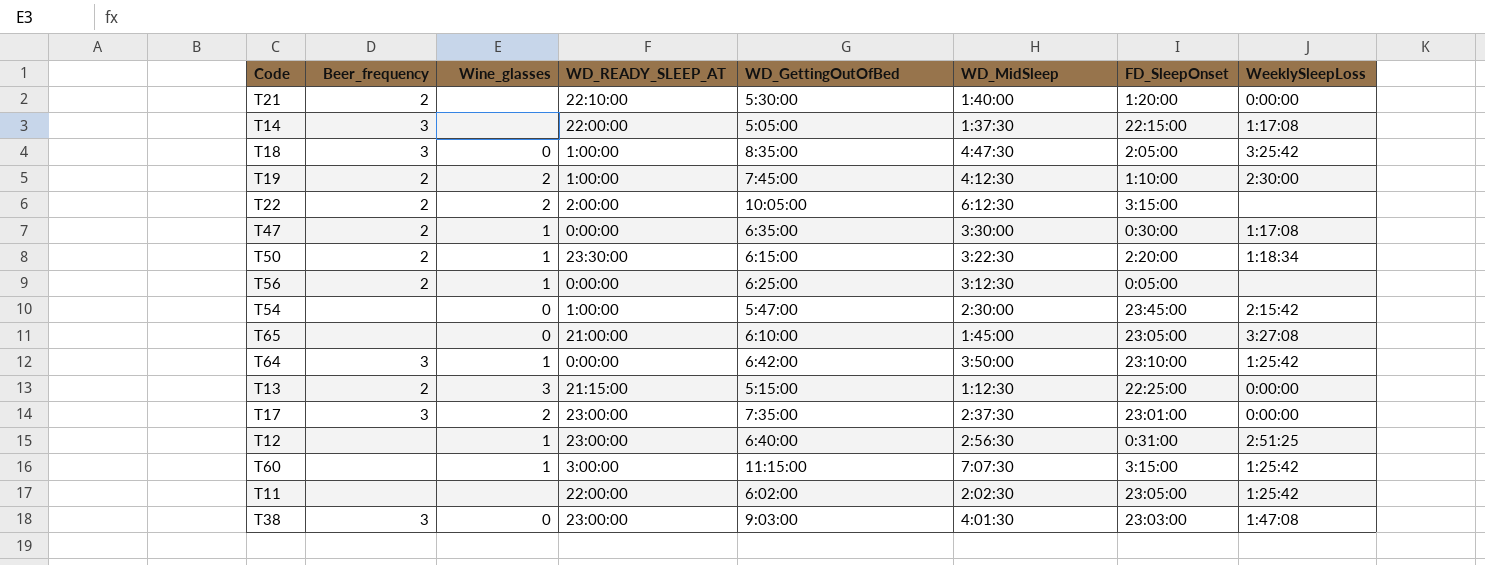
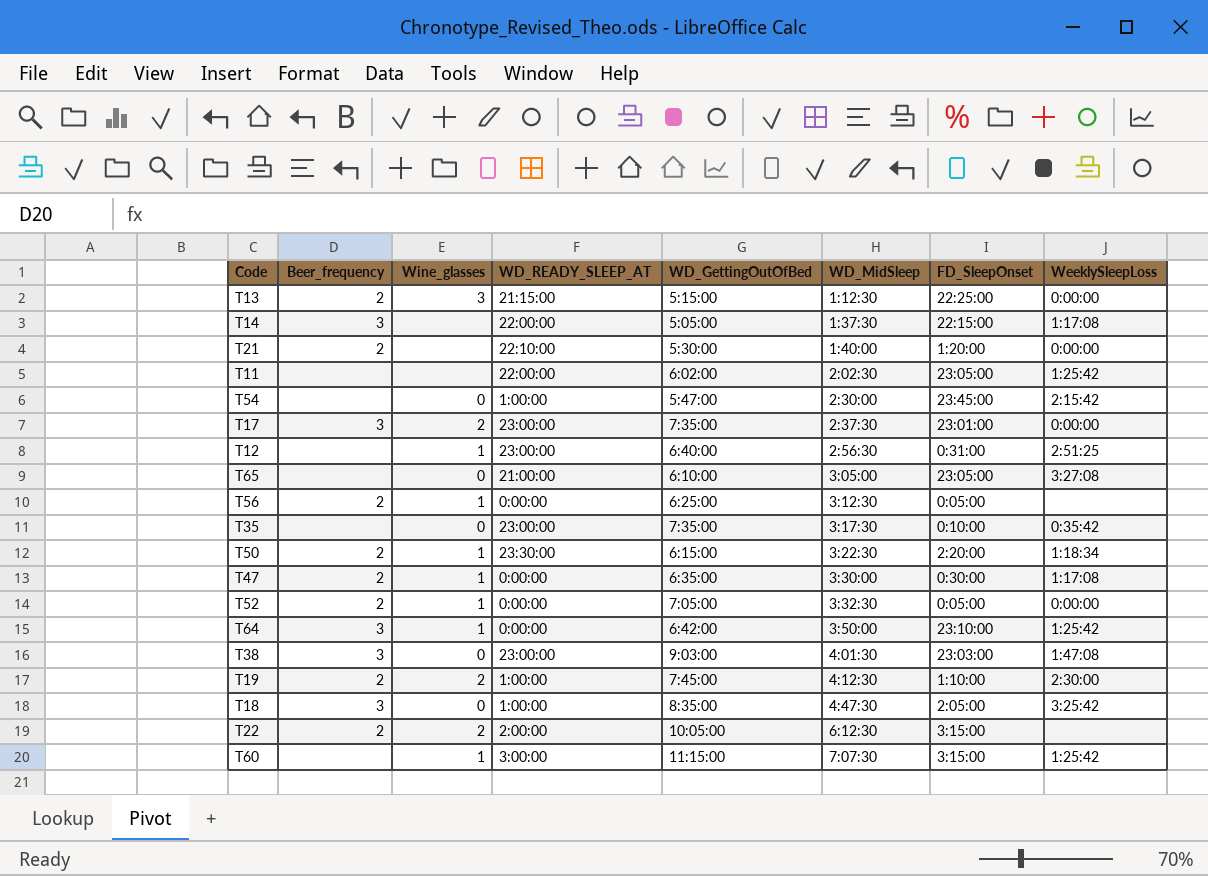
row order: none -> WD_MidSleep ascending
T65 | WD_MidSleep: 1:45:00 -> 3:05:00
row T35: none -> none | 0 | 23:00:00 | 7:35:00 | 3:17:30 | 0:10:00 | 0:35:42
row T52: none -> 2 | 1 | 0:00:00 | 7:05:00 | 3:32:30 | 0:05:00 | 0:00:00

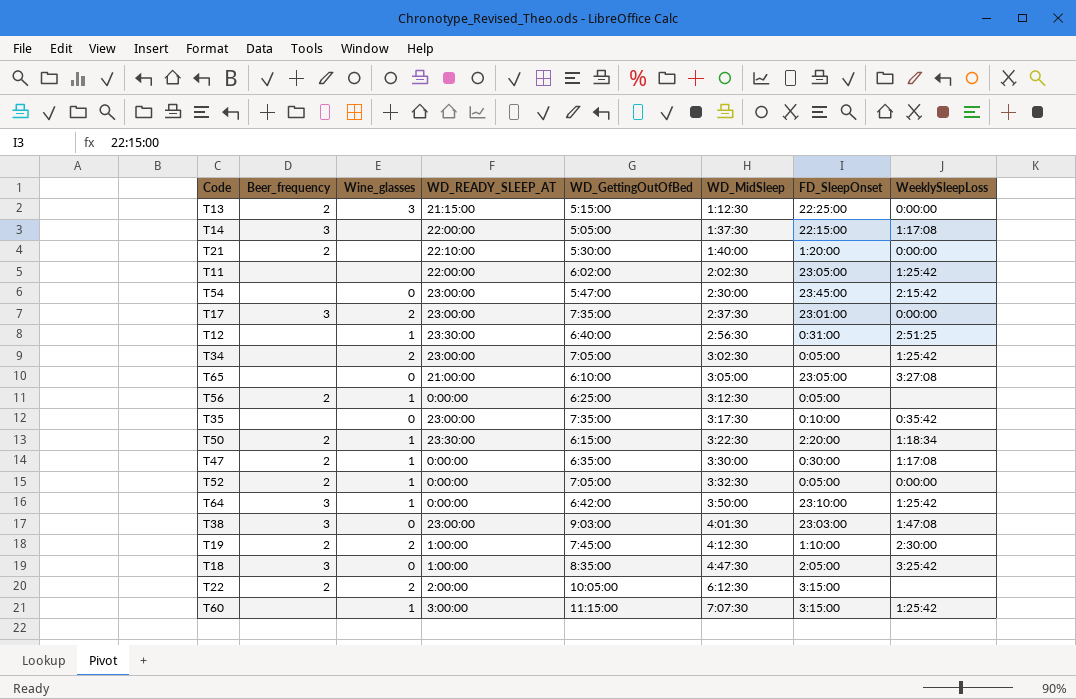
T54 | WD_READY_SLEEP_AT: 1:00:00 -> 23:00:00
T12 | WD_READY_SLEEP_AT: 23:00:00 -> 23:30:00
row T34: none -> none | 2 | 23:00:00 | 7:05:00 | 3:02:30 | 0:05:00 | 1:25:42

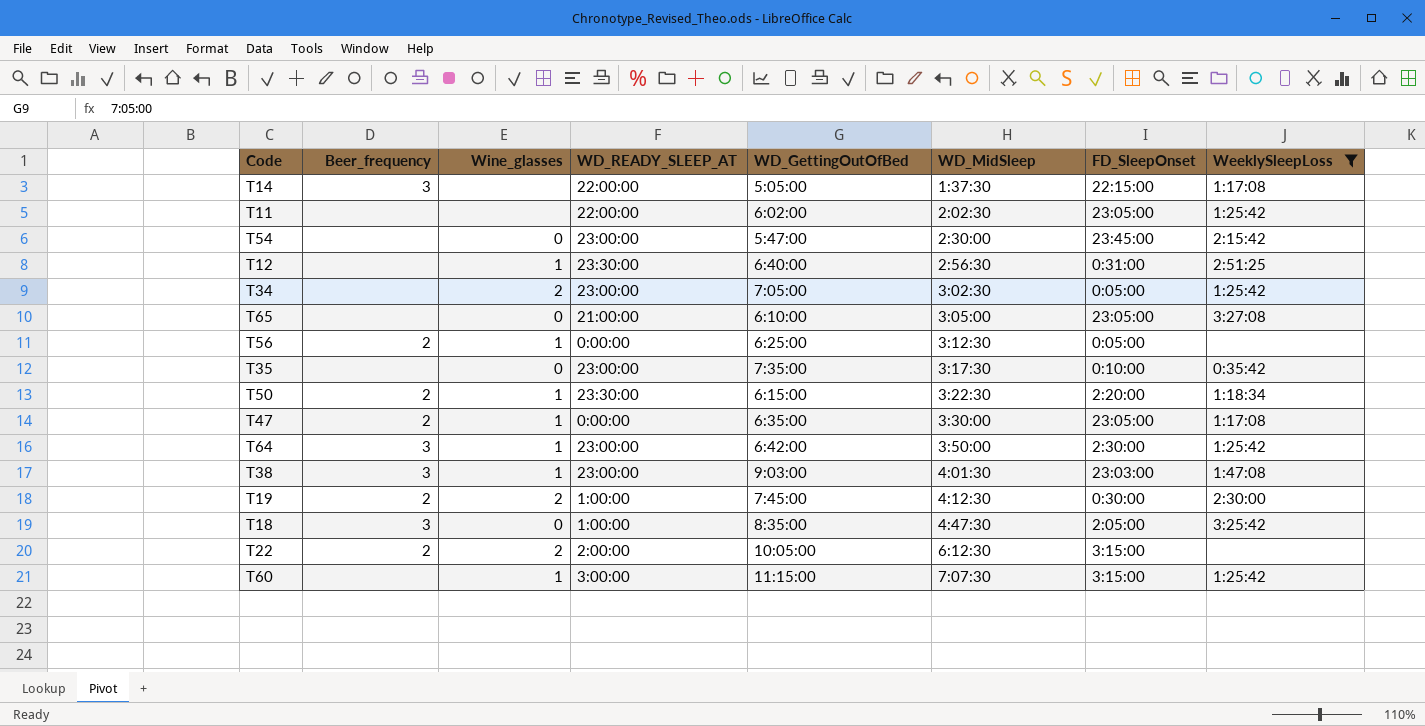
filter: none -> WeeklySleepLoss != 0:00:00
T47 | FD_SleepOnset: 0:30:00 -> 23:05:00
T64 | WD_READY_SLEEP_AT: 0:00:00 -> 23:00:00
T64 | FD_SleepOnset: 23:10:00 -> 2:30:00
T38 | Wine_glasses: 0 -> 1
T19 | FD_SleepOnset: 1:10:00 -> 0:30:00

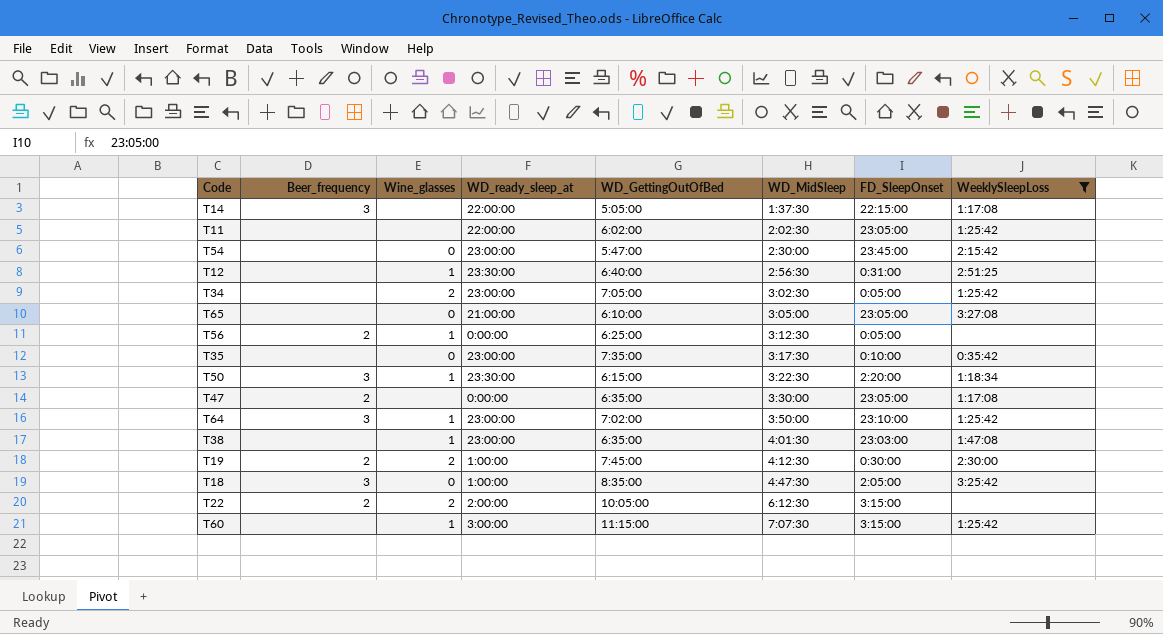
column name: WD_READY_SLEEP_AT -> WD_ready_sleep_at
T50 | Beer_frequency: 2 -> 3
T47 | Wine_glasses: 1 -> none
T64 | WD_GettingOutOfBed: 6:42:00 -> 7:02:00
T64 | FD_SleepOnset: 2:30:00 -> 23:10:00
T38 | Beer_frequency: 3 -> none
T38 | WD_GettingOutOfBed: 9:03:00 -> 6:35:00

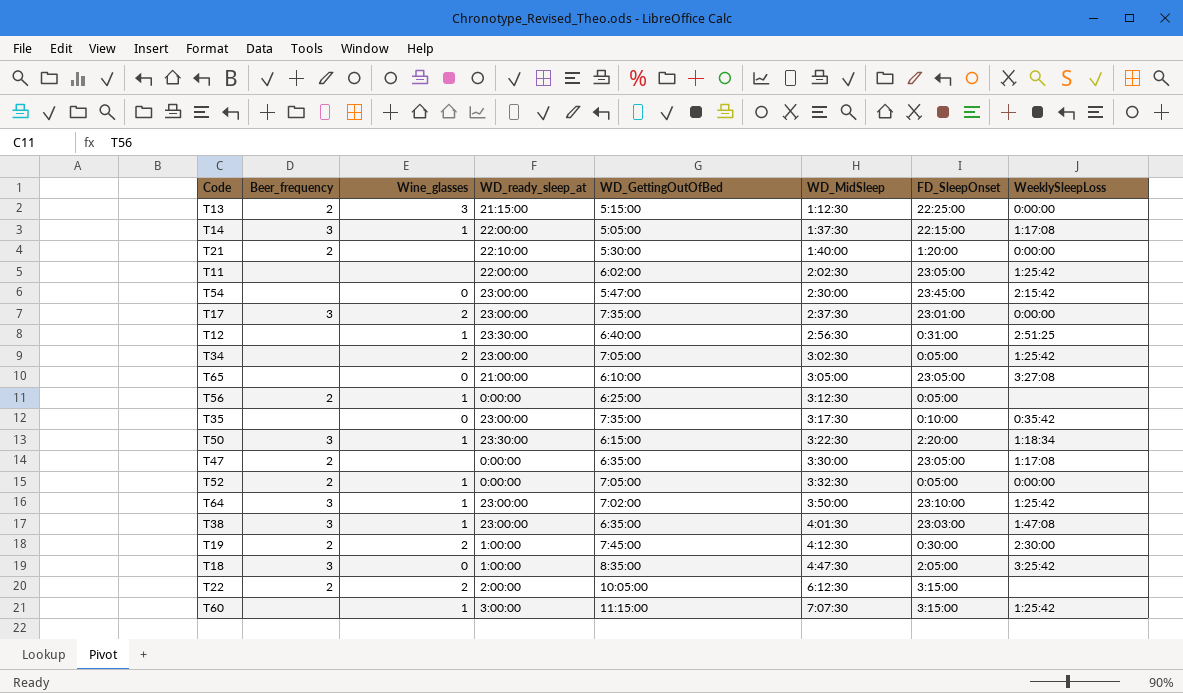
filter: WeeklySleepLoss != 0:00:00 -> none
T14 | Wine_glasses: none -> 1
T38 | Beer_frequency: none -> 3

